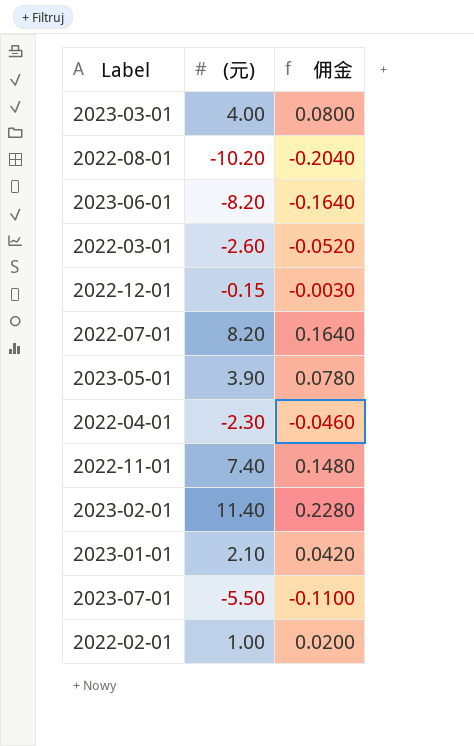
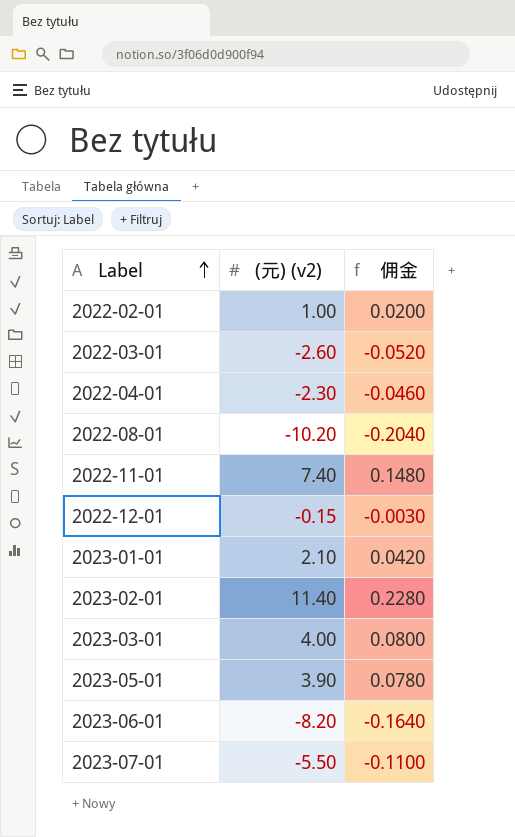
row order: none -> Label ascending
column name: (元) -> (元) (v2)
row 2022-07-01: 8.20 | 0.1640 -> none

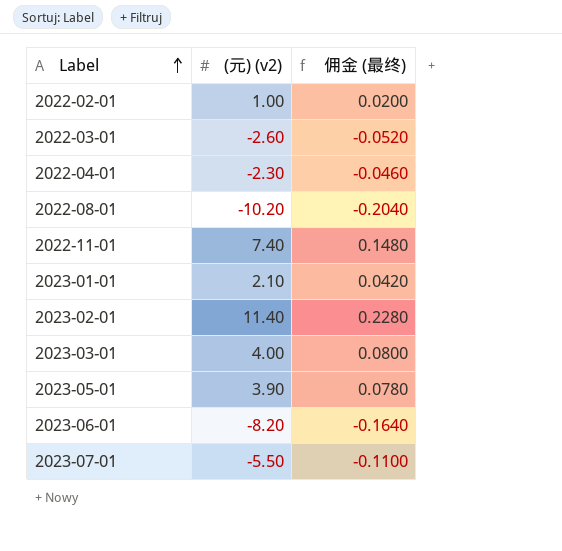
column name: 佣金 -> 佣金 (最终)
row 2022-12-01: -0.15 | -0.0030 -> none

